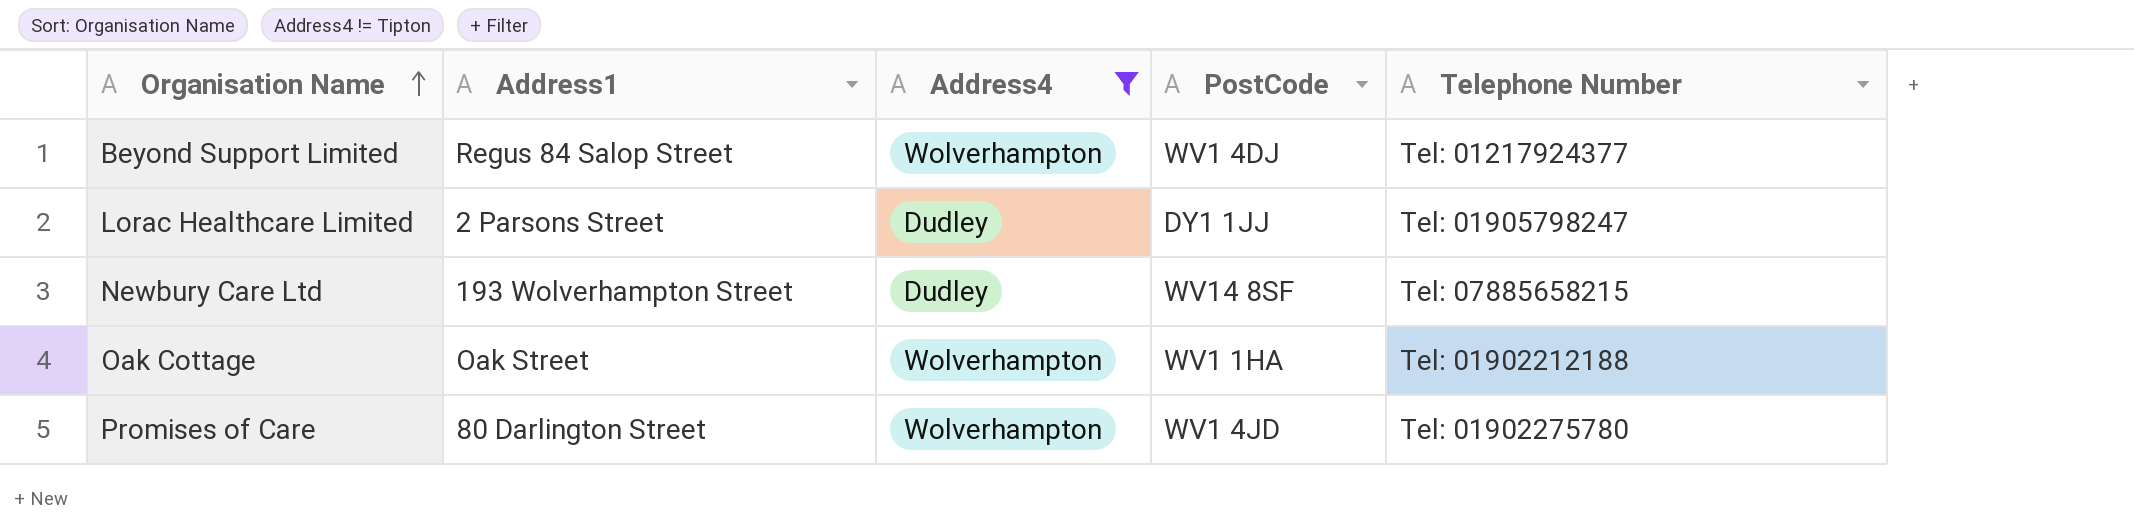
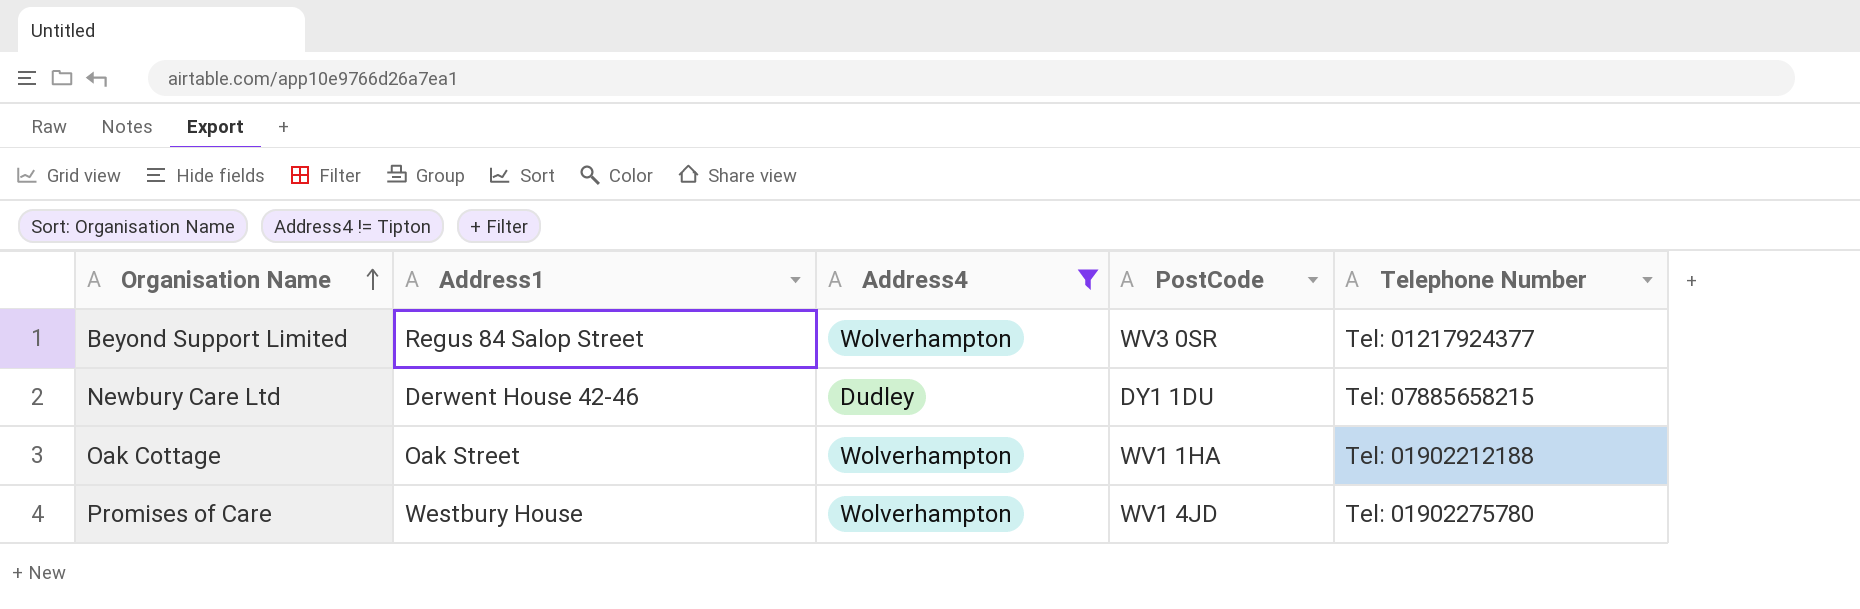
row Lorac Healthcare Limited: 2 Parsons Street | Dudley | DY1 1JJ | Tel: 01905798247 -> none
Beyond Support Limited | PostCode: WV1 4DJ -> WV3 0SR
Newbury Care Ltd | Address1: 193 Wolverhampton Street -> Derwent House 42-46
Newbury Care Ltd | PostCode: WV14 8SF -> DY1 1DU
Promises of Care | Address1: 80 Darlington Street -> Westbury House

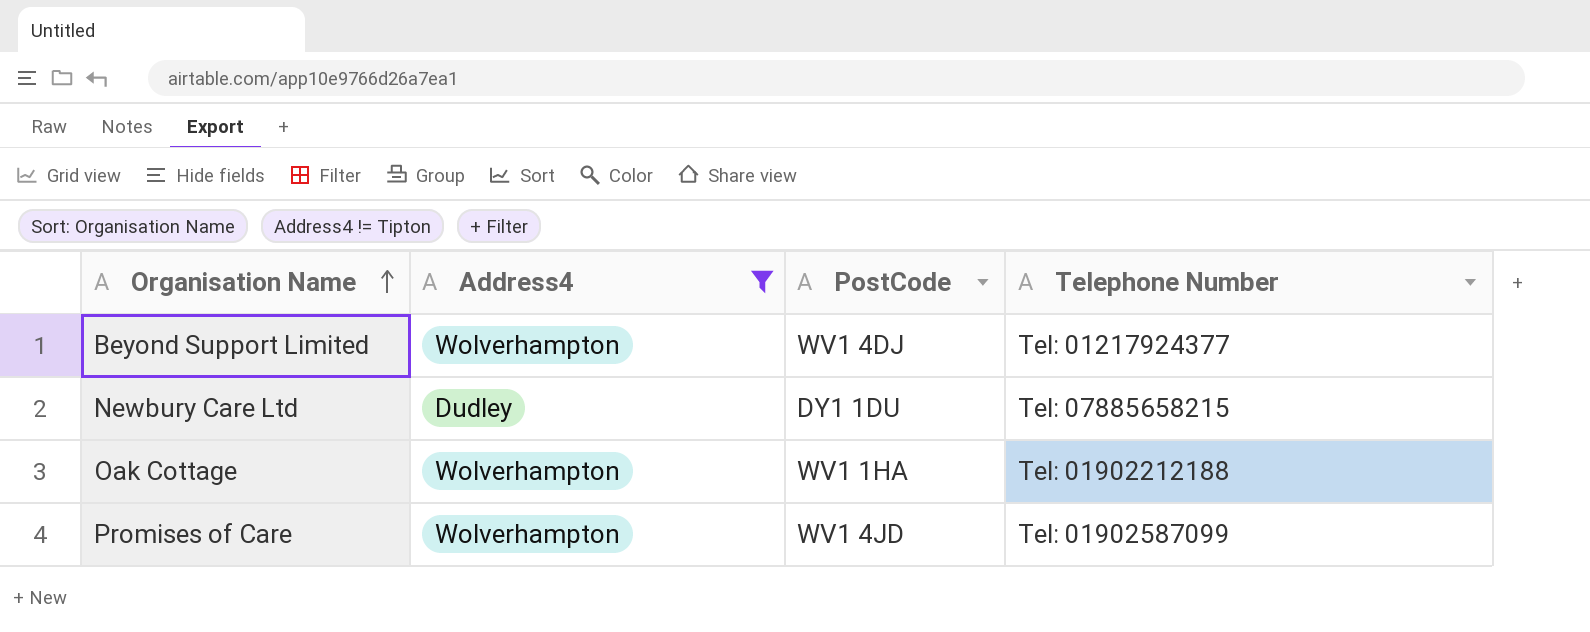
column Address1 | position: 2 -> none
Beyond Support Limited | PostCode: WV3 0SR -> WV1 4DJ
Promises of Care | Telephone Number: Tel: 01902275780 -> Tel: 01902587099

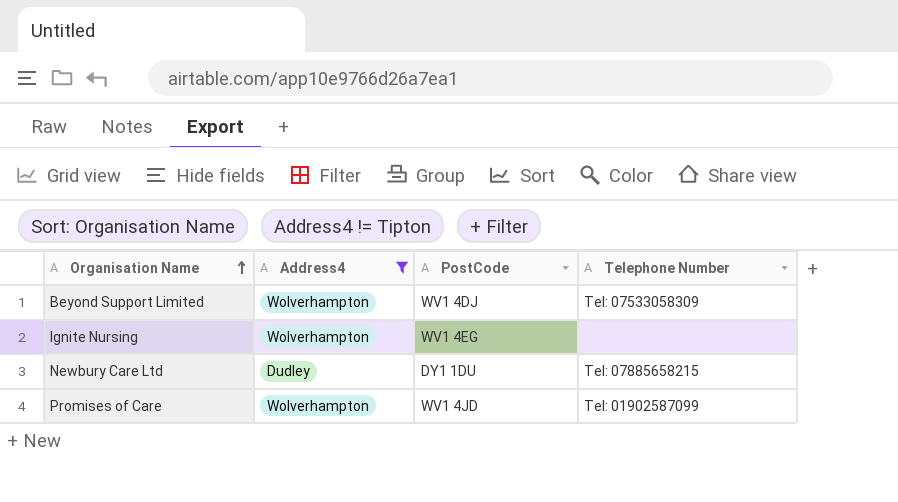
row Oak Cottage: Wolverhampton | WV1 1HA | Tel: 01902212188 -> none
Beyond Support Limited | Telephone Number: Tel: 01217924377 -> Tel: 07533058309
row Ignite Nursing: none -> Wolverhampton | WV1 4EG | none

